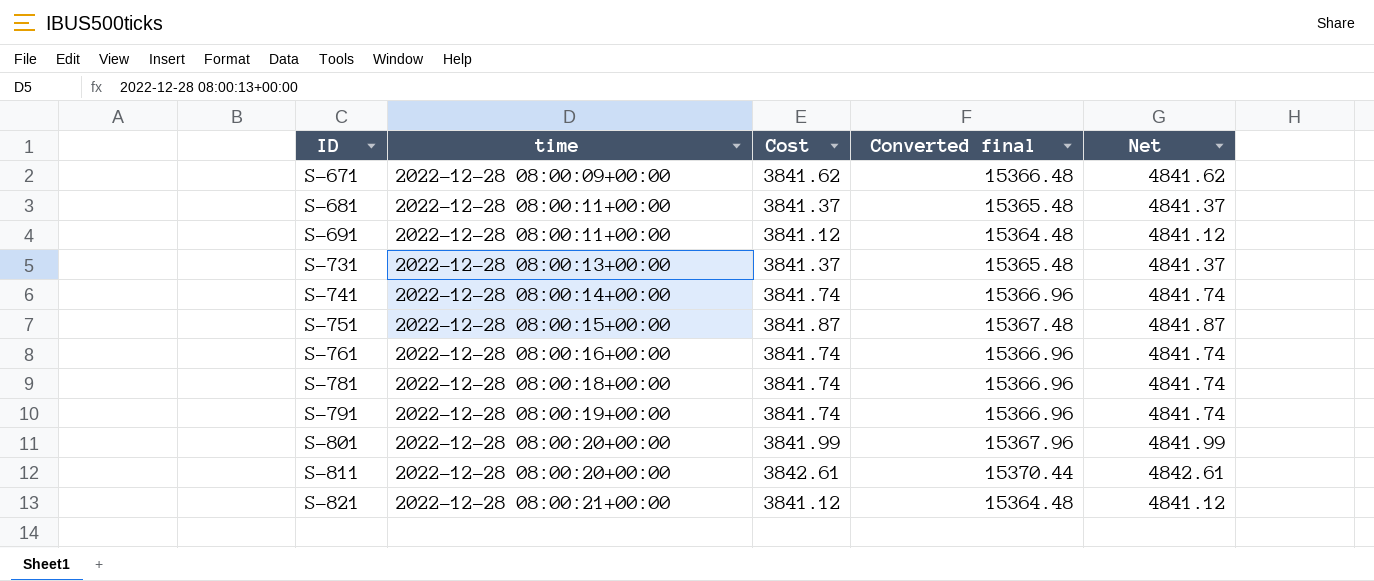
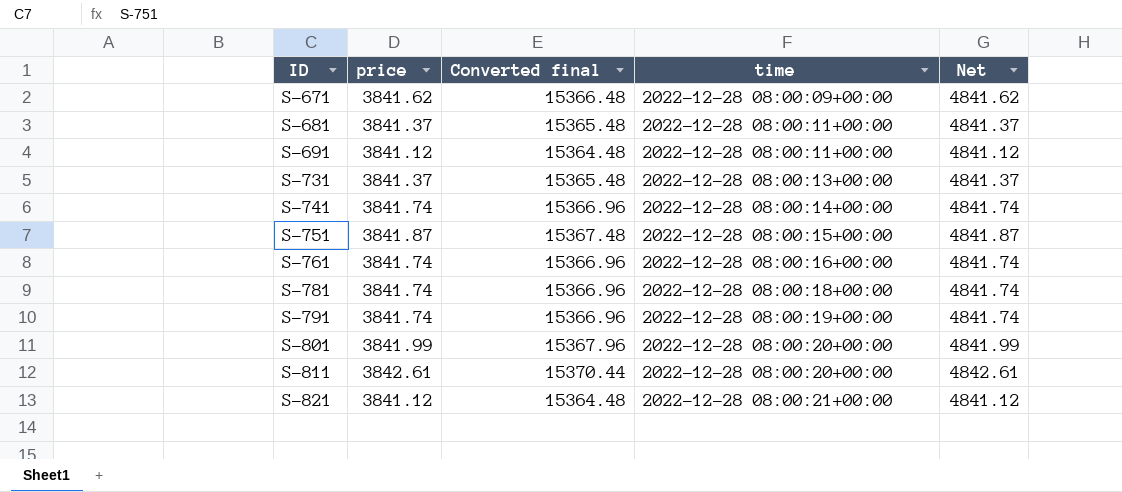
column name: Cost -> price
column time | position: 2 -> 4

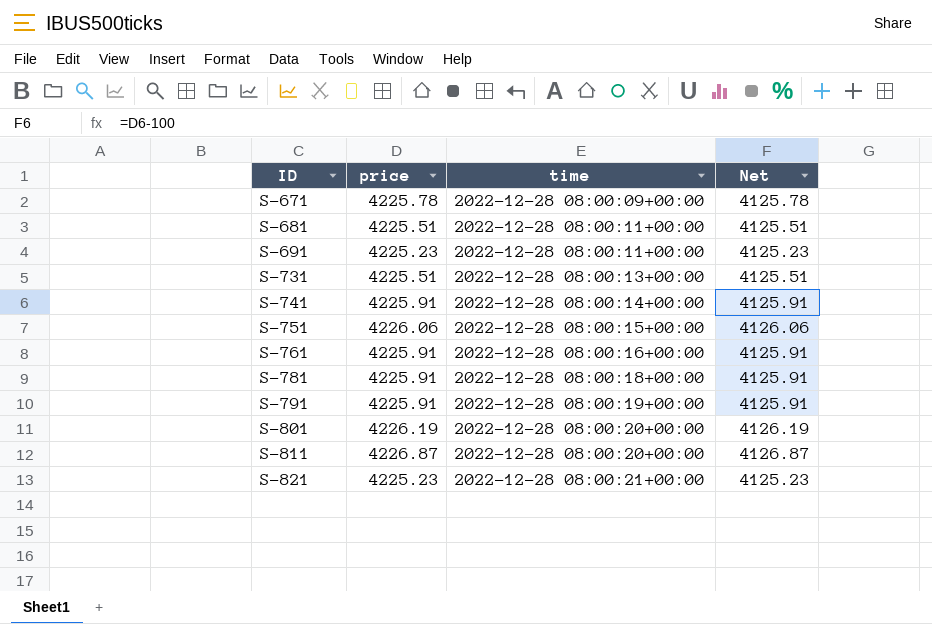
column Converted final | formula: [price] * 4 -> none
column Net | formula: [price] + 1000 -> [price] - 100
S-671 | price: 3841.62 -> 4225.78
S-681 | price: 3841.37 -> 4225.51
S-691 | price: 3841.12 -> 4225.23
S-731 | price: 3841.37 -> 4225.51
S-741 | price: 3841.74 -> 4225.91
S-751 | price: 3841.87 -> 4226.06
S-761 | price: 3841.74 -> 4225.91
S-781 | price: 3841.74 -> 4225.91
S-791 | price: 3841.74 -> 4225.91
S-801 | price: 3841.99 -> 4226.19
S-811 | price: 3842.61 -> 4226.87
S-821 | price: 3841.12 -> 4225.23

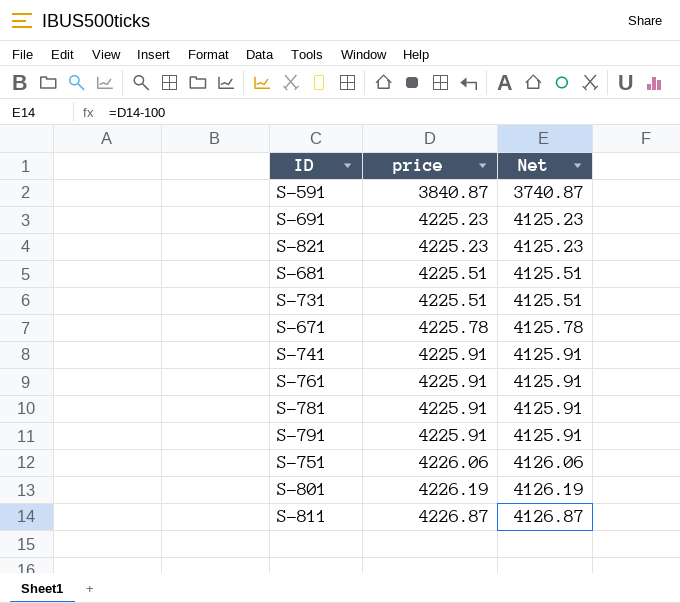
row order: ID ascending -> price ascending
column time | position: 3 -> none
row S-591: none -> 3840.87 | 3740.87

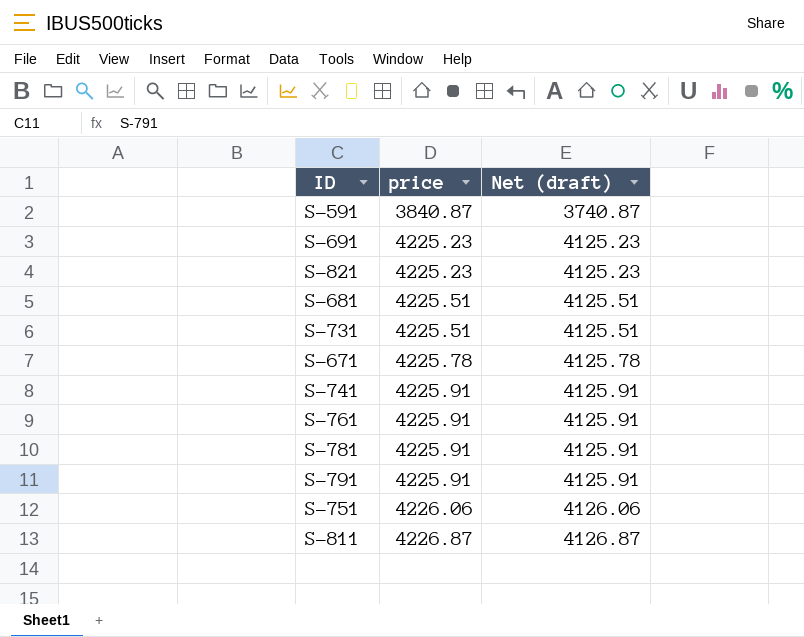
column name: Net -> Net (draft)
row S-801: 4226.19 | 4126.19 -> none

